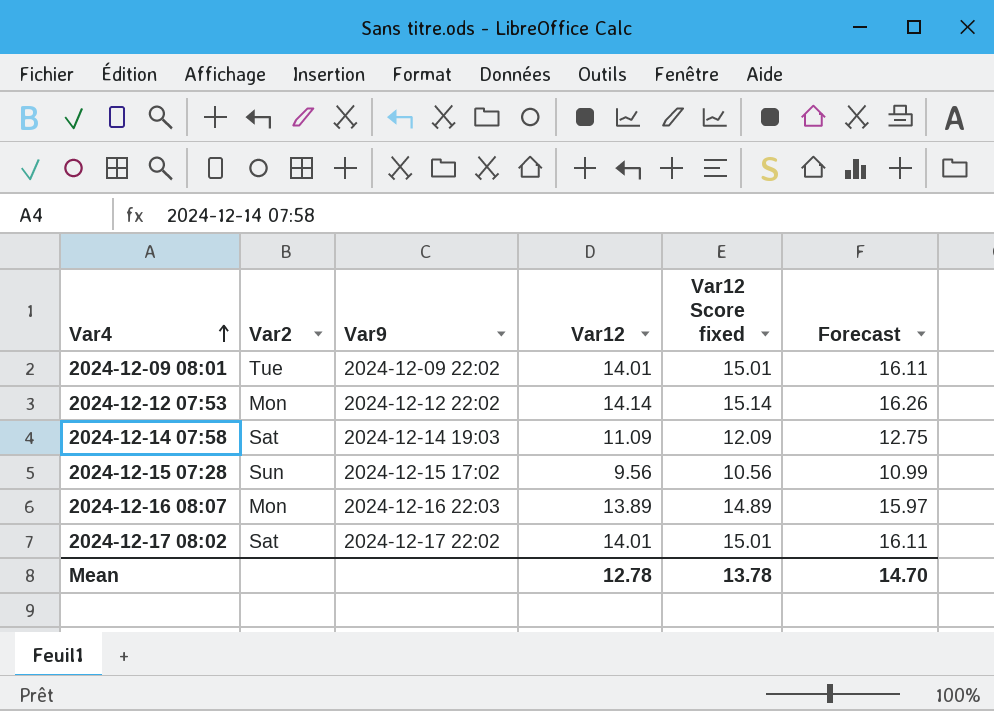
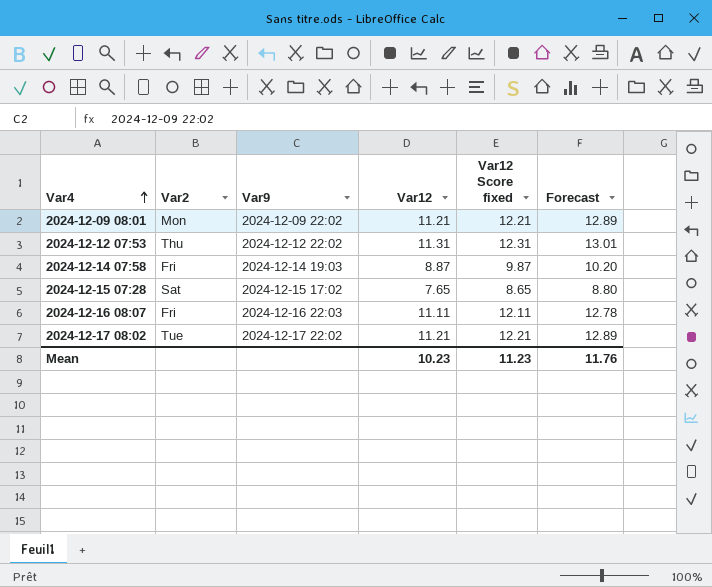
2024-12-09 08:01 | Var2: Tue -> Mon
2024-12-09 08:01 | Var12: 14.01 -> 11.21
2024-12-09 08:01 | Var12 Score fixed: 15.01 -> 12.21
2024-12-09 08:01 | Forecast: 16.11 -> 12.89
2024-12-12 07:53 | Var2: Mon -> Thu
2024-12-12 07:53 | Var12: 14.14 -> 11.31
2024-12-12 07:53 | Var12 Score fixed: 15.14 -> 12.31
2024-12-12 07:53 | Forecast: 16.26 -> 13.01
2024-12-14 07:58 | Var2: Sat -> Fri
2024-12-14 07:58 | Var12: 11.09 -> 8.87
2024-12-14 07:58 | Var12 Score fixed: 12.09 -> 9.87
2024-12-14 07:58 | Forecast: 12.75 -> 10.20
2024-12-15 07:28 | Var2: Sun -> Sat
2024-12-15 07:28 | Var12: 9.56 -> 7.65
2024-12-15 07:28 | Var12 Score fixed: 10.56 -> 8.65
2024-12-15 07:28 | Forecast: 10.99 -> 8.80
2024-12-16 08:07 | Var2: Mon -> Fri
2024-12-16 08:07 | Var12: 13.89 -> 11.11
2024-12-16 08:07 | Var12 Score fixed: 14.89 -> 12.11
2024-12-16 08:07 | Forecast: 15.97 -> 12.78
2024-12-17 08:02 | Var2: Sat -> Tue
2024-12-17 08:02 | Var12: 14.01 -> 11.21
2024-12-17 08:02 | Var12 Score fixed: 15.01 -> 12.21
2024-12-17 08:02 | Forecast: 16.11 -> 12.89
Mean | Var12: 12.78 -> 10.23
Mean | Var12 Score fixed: 13.78 -> 11.23
Mean | Forecast: 14.70 -> 11.76

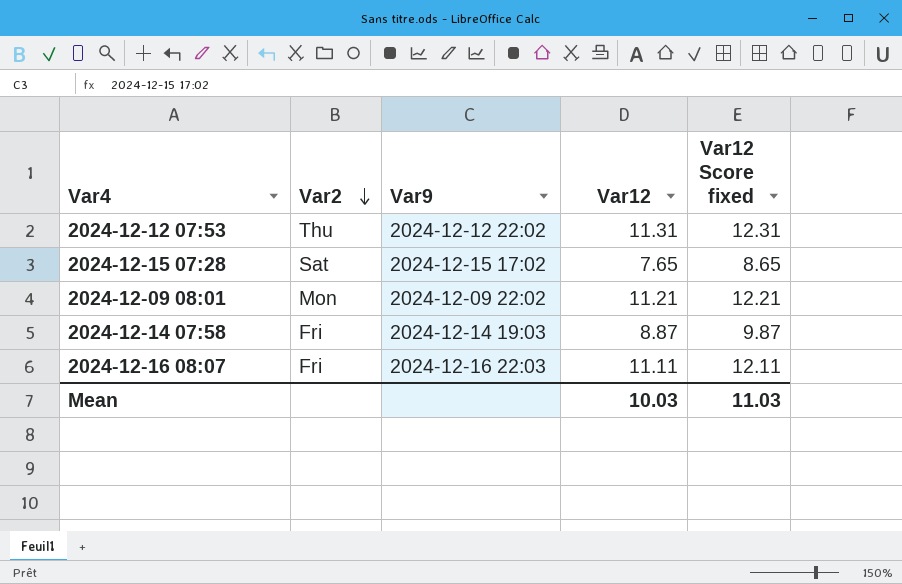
row order: Var4 ascending -> Var2 descending
column Forecast | formula: [Var12] * 1.15 -> none
row 2024-12-17 08:02: Tue | 2024-12-17 22:02 | 11.21 | 12.21 | 12.89 -> none
Mean | Var12: 10.23 -> 10.03
Mean | Var12 Score fixed: 11.23 -> 11.03

